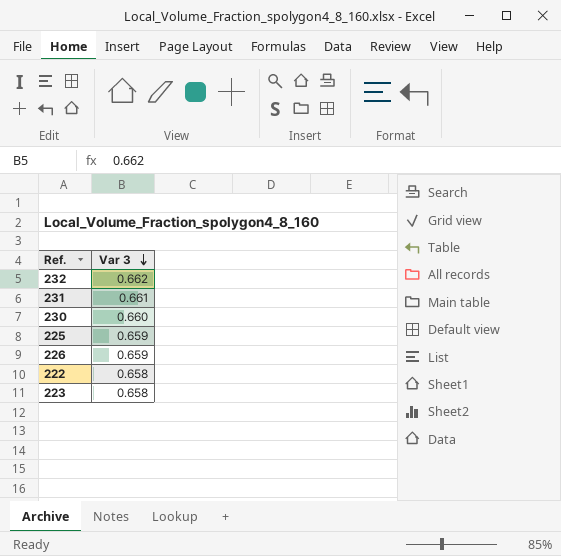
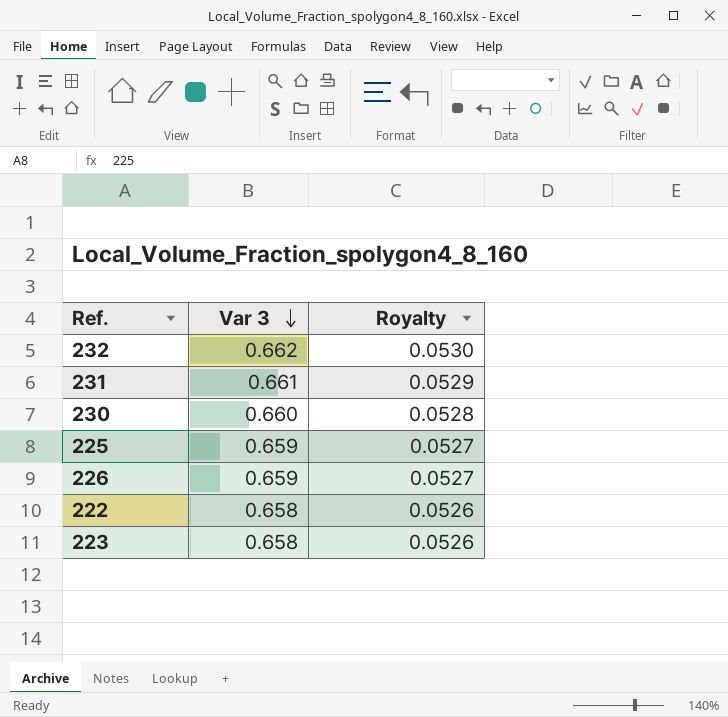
column Royalty | formula: none -> [Var 3] * 0.08

